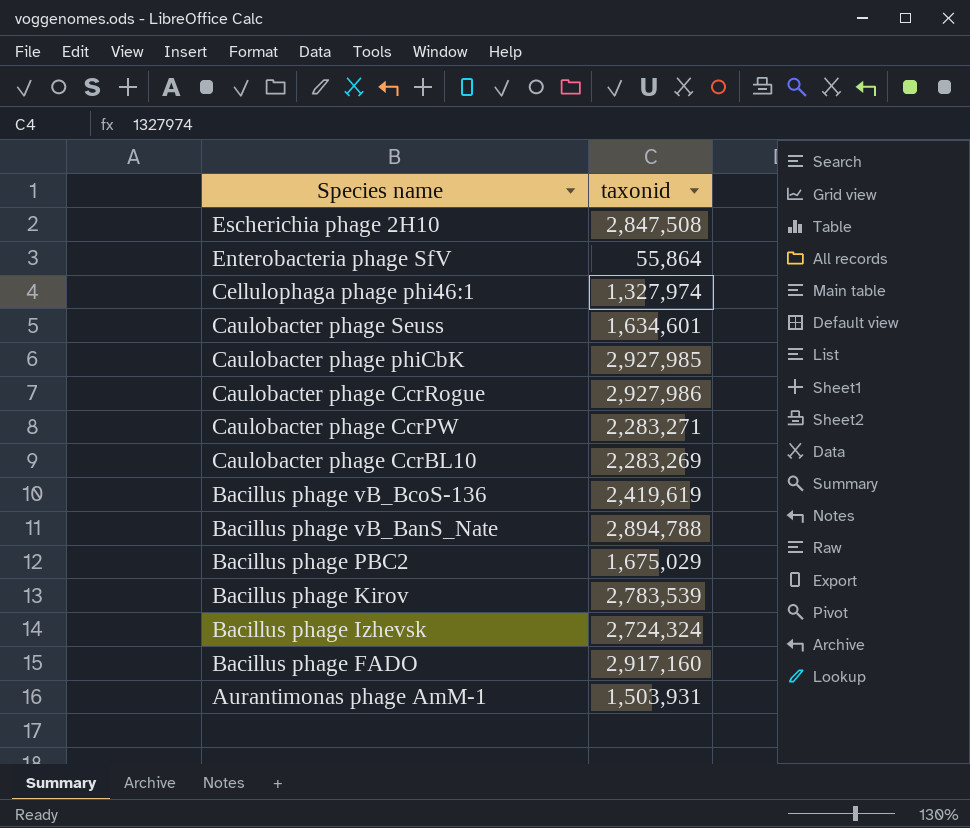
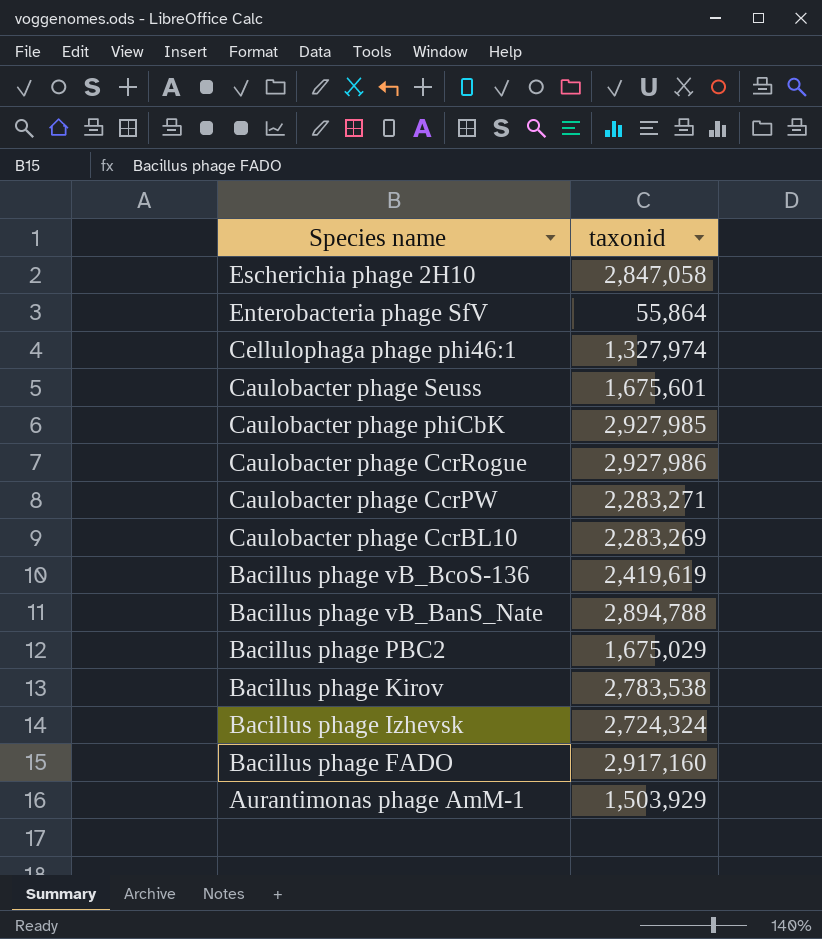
Escherichia phage 2H10 | taxonid: 2,847,508 -> 2,847,058
Caulobacter phage Seuss | taxonid: 1,634,601 -> 1,675,601
Bacillus phage Kirov | taxonid: 2,783,539 -> 2,783,538
Aurantimonas phage AmM-1 | taxonid: 1,503,931 -> 1,503,929

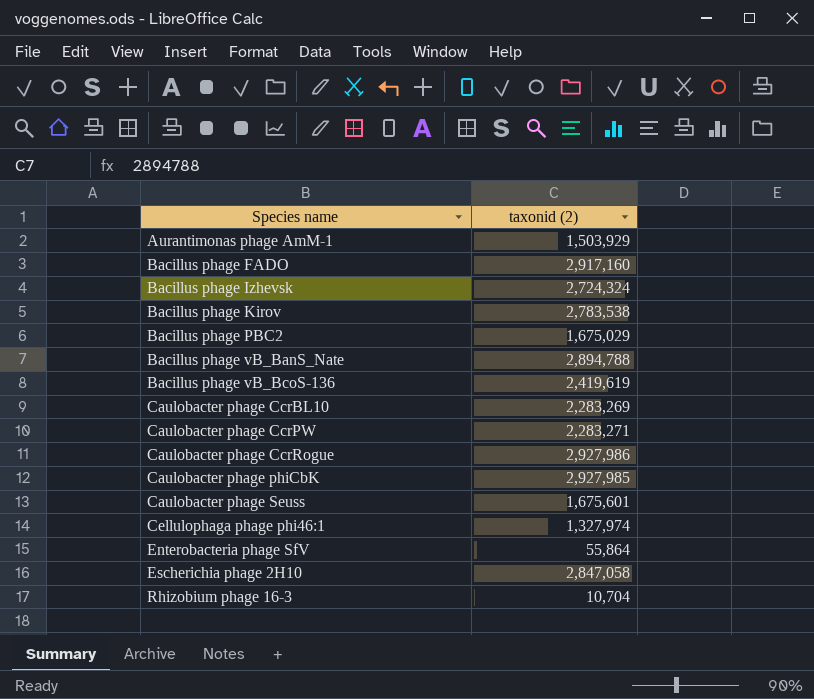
row order: Species name descending -> Species name ascending
column name: taxonid -> taxonid (2)
row Rhizobium phage 16-3: none -> 10,704

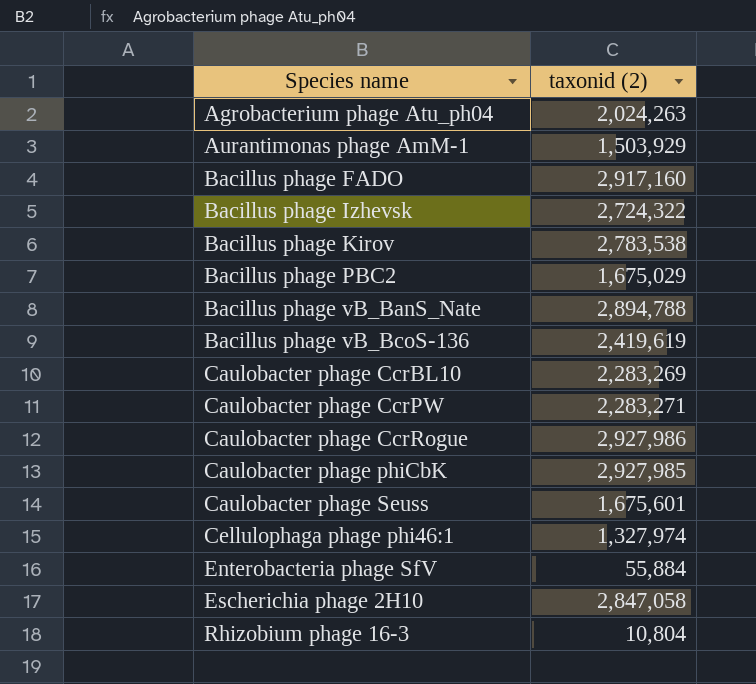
row Agrobacterium phage Atu_ph04: none -> 2,024,263
Bacillus phage Izhevsk | taxonid (2): 2,724,324 -> 2,724,322
Enterobacteria phage SfV | taxonid (2): 55,864 -> 55,884
Rhizobium phage 16-3 | taxonid (2): 10,704 -> 10,804

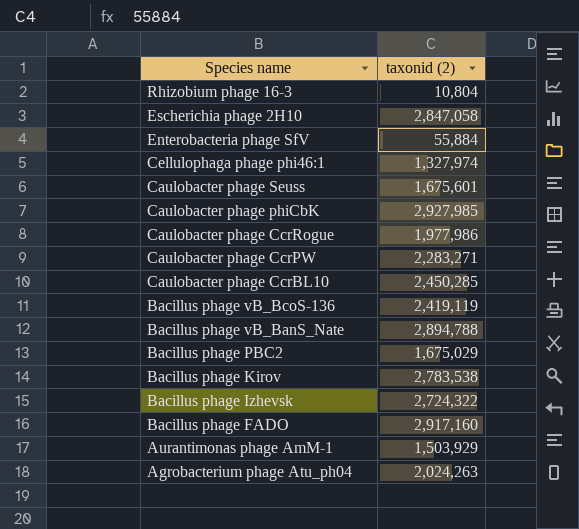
row order: Species name ascending -> Species name descending
Caulobacter phage CcrRogue | taxonid (2): 2,927,986 -> 1,977,986
Caulobacter phage CcrBL10 | taxonid (2): 2,283,269 -> 2,450,285
Bacillus phage vB_BcoS-136 | taxonid (2): 2,419,619 -> 2,419,119

